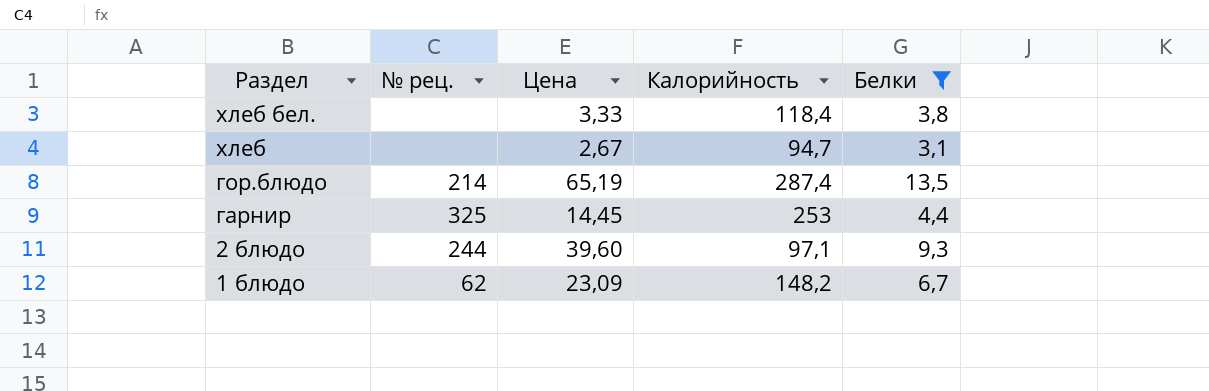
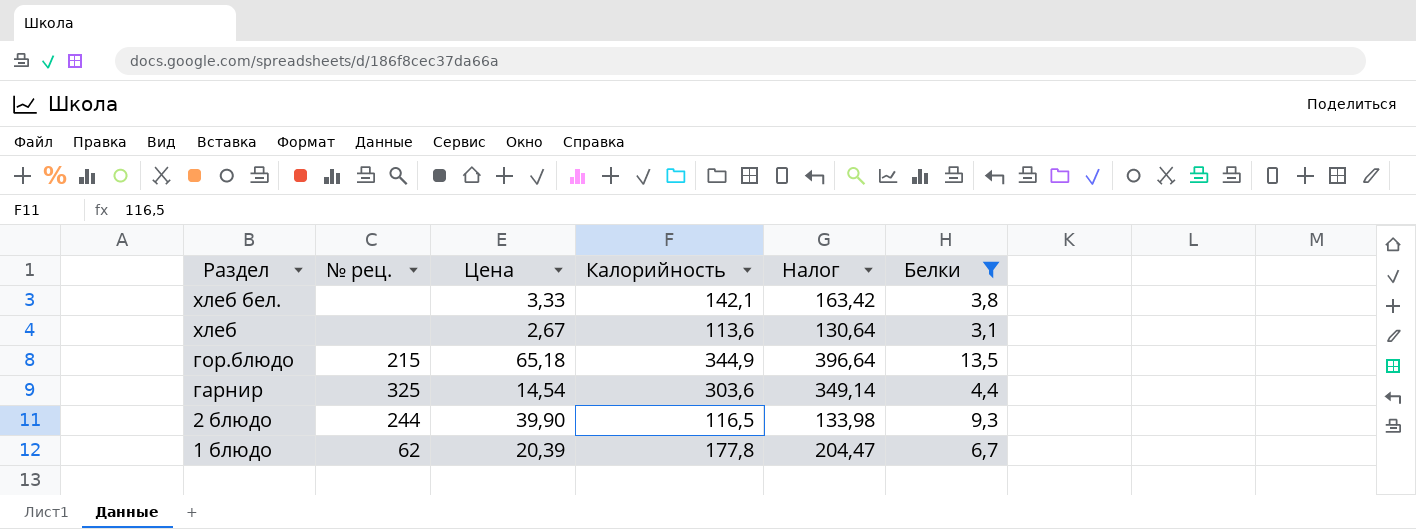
column Налог | formula: none -> [Калорийность] * 1,15
хлеб бел. | Калорийность: 118,4 -> 142,1
хлеб | Калорийность: 94,7 -> 113,6
гор.блюдо | № рец.: 214 -> 215
гор.блюдо | Цена: 65,19 -> 65,18
гор.блюдо | Калорийность: 287,4 -> 344,9
гарнир | Цена: 14,45 -> 14,54
гарнир | Калорийность: 253 -> 303,6
2 блюдо | Цена: 39,60 -> 39,90
2 блюдо | Калорийность: 97,1 -> 116,5
1 блюдо | Цена: 23,09 -> 20,39
1 блюдо | Калорийность: 148,2 -> 177,8

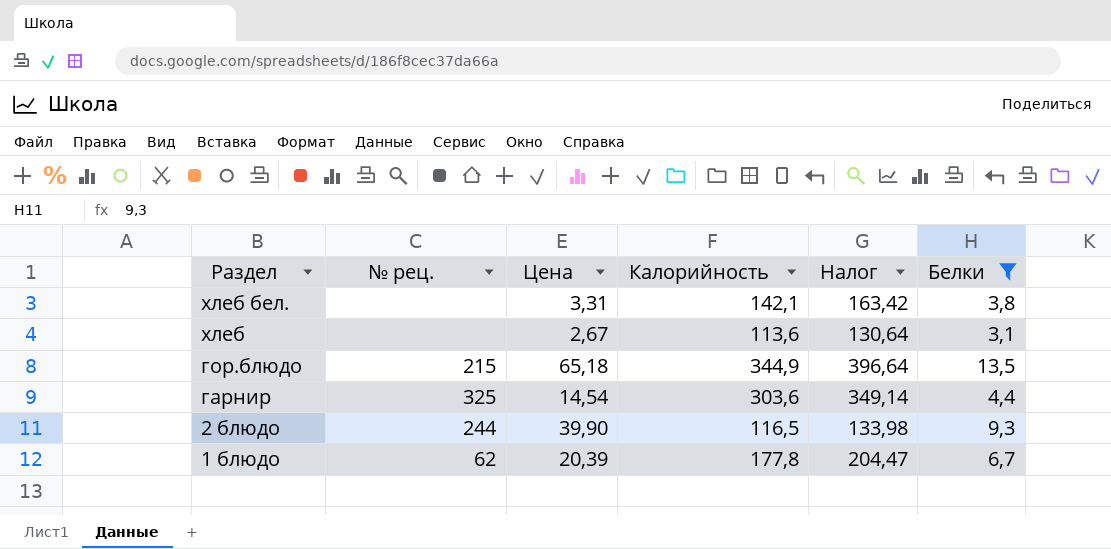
хлеб бел. | Цена: 3,33 -> 3,31

